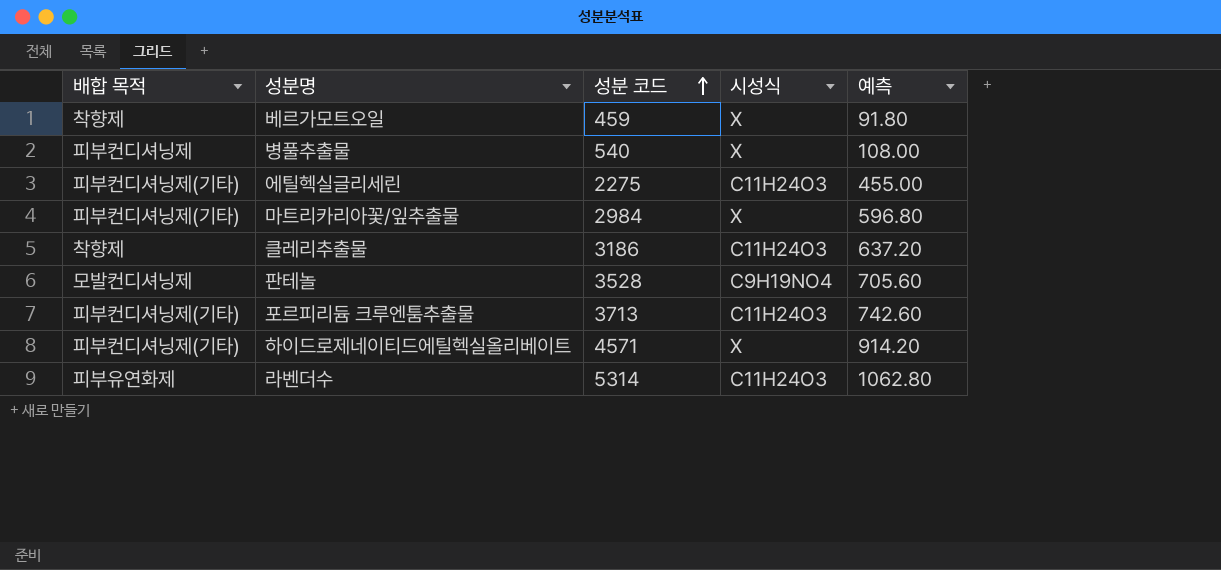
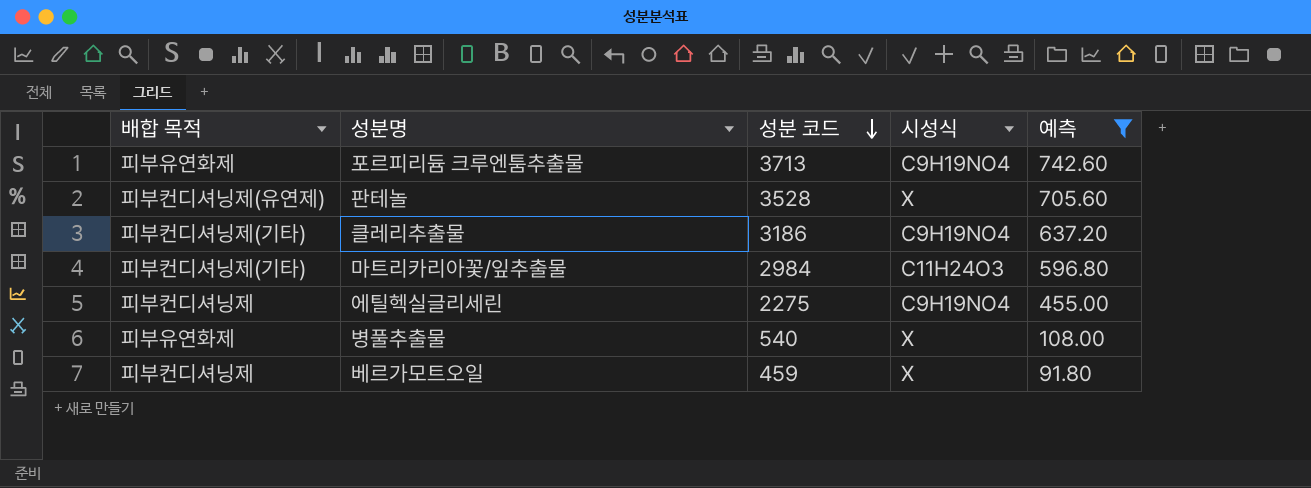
filter: none -> 예측 <= 742.60
row order: 성분 코드 ascending -> 성분 코드 descending
포르피리듐 크루엔툼추출물 | 배합 목적: 피부컨디셔닝제(기타) -> 피부유연화제
포르피리듐 크루엔툼추출물 | 시성식: C11H24O3 -> C9H19NO4
판테놀 | 배합 목적: 모발컨디셔닝제 -> 피부컨디셔닝제(유연제)
판테놀 | 시성식: C9H19NO4 -> X
클레리추출물 | 배합 목적: 착향제 -> 피부컨디셔닝제(기타)
클레리추출물 | 시성식: C11H24O3 -> C9H19NO4
마트리카리아꽃/잎추출물 | 시성식: X -> C11H24O3
에틸헥실글리세린 | 배합 목적: 피부컨디셔닝제(기타) -> 피부컨디셔닝제
에틸헥실글리세린 | 시성식: C11H24O3 -> C9H19NO4
병풀추출물 | 배합 목적: 피부컨디셔닝제 -> 피부유연화제
베르가모트오일 | 배합 목적: 착향제 -> 피부컨디셔닝제

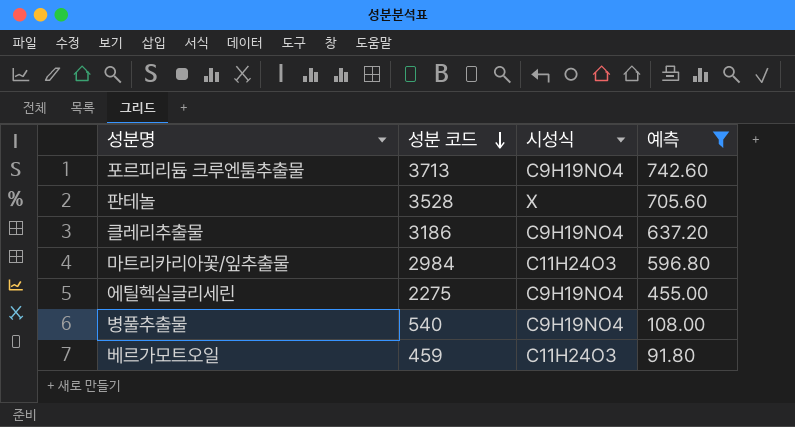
column 배합 목적 | position: 1 -> none
병풀추출물 | 시성식: X -> C9H19NO4
베르가모트오일 | 시성식: X -> C11H24O3

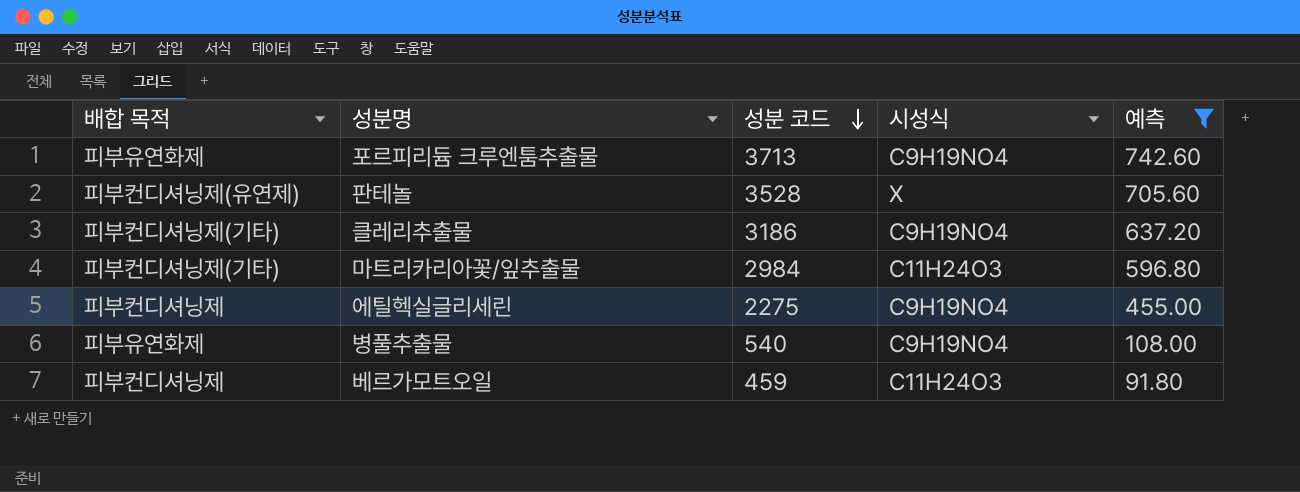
column 배합 목적 | position: none -> 1

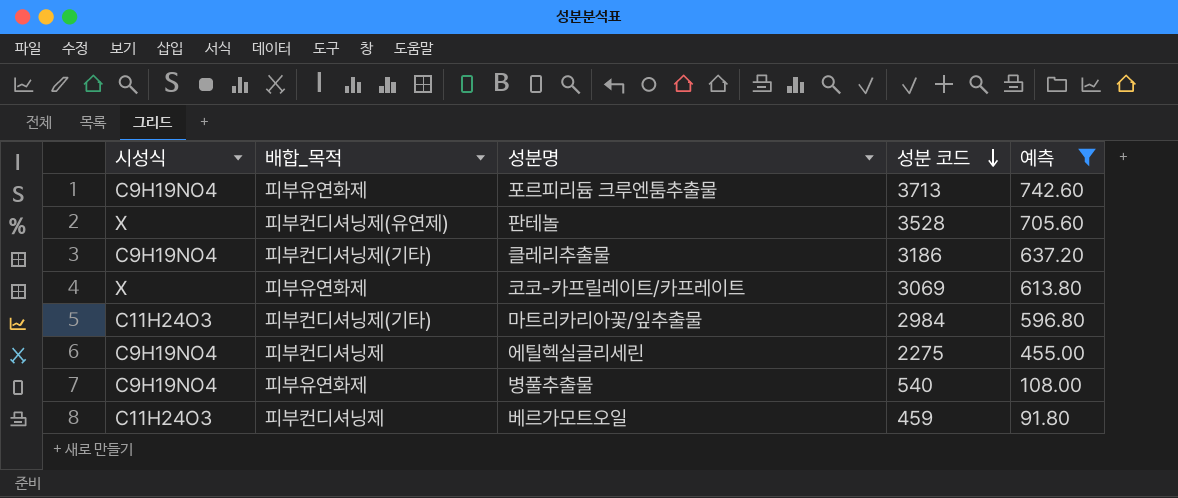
column 시성식 | position: 4 -> 1
column name: 배합 목적 -> 배합_목적
row 코코-카프릴레이트/카프레이트: none -> X | 피부유연화제 | 3069 | 613.80

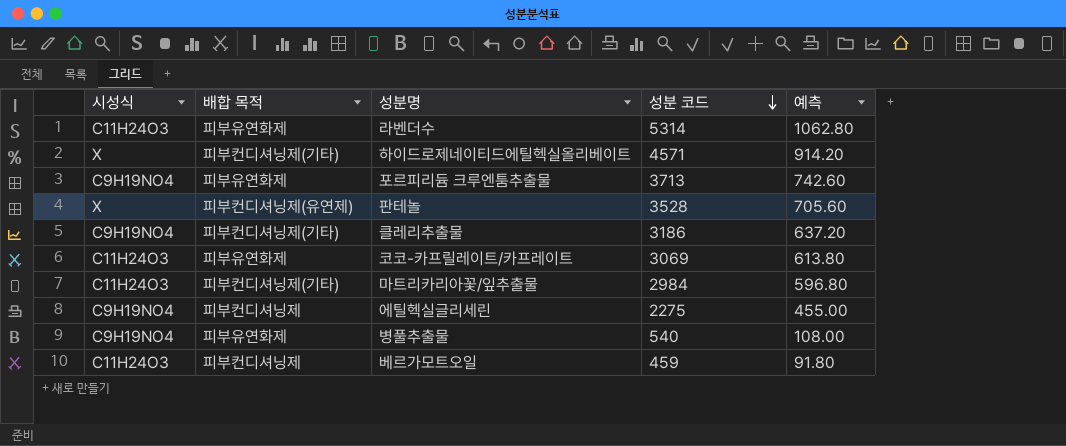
filter: 예측 <= 742.60 -> none
column name: 배합_목적 -> 배합 목적
코코-카프릴레이트/카프레이트 | 시성식: X -> C11H24O3

